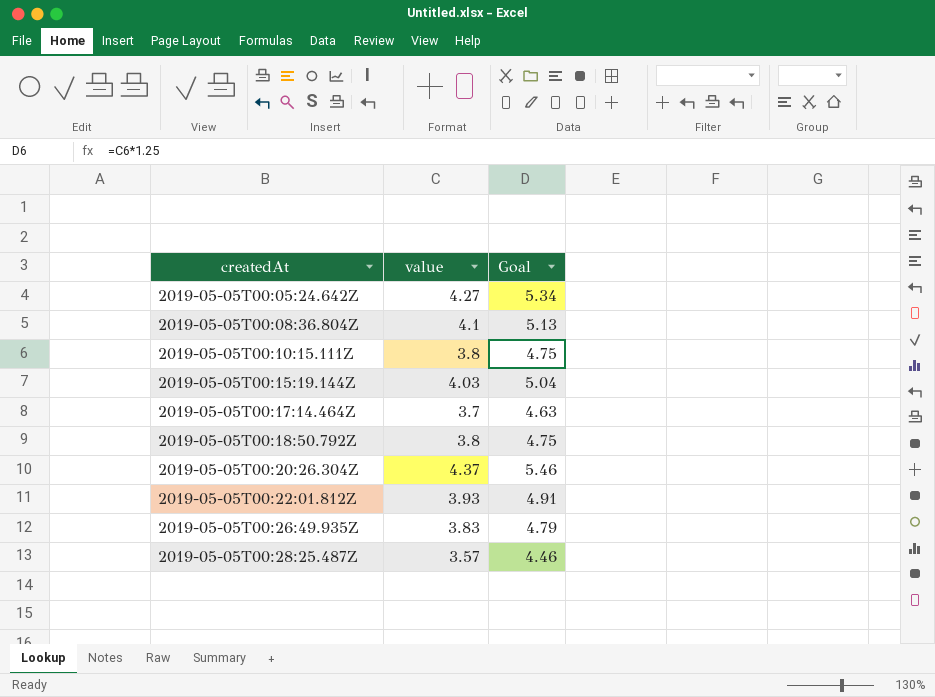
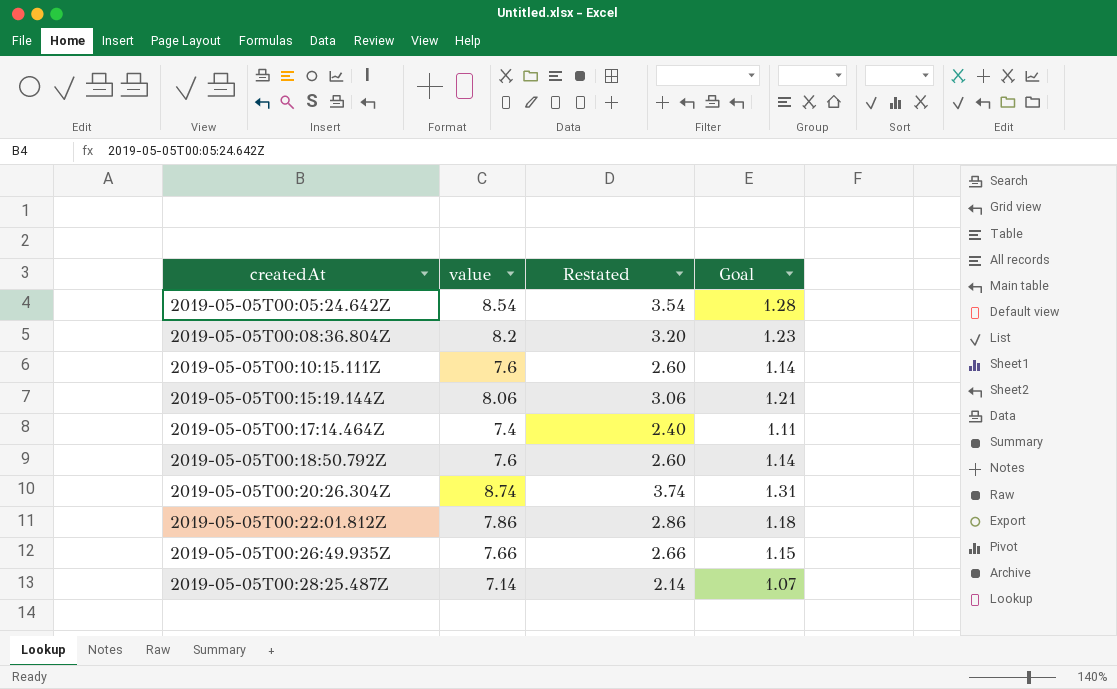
column Restated | formula: none -> [value] - 5
column Goal | formula: [value] * 1.25 -> [value] * 0.15
2019-05-05T00:05:24.642Z | value: 4.27 -> 8.54
2019-05-05T00:08:36.804Z | value: 4.1 -> 8.2
2019-05-05T00:10:15.111Z | value: 3.8 -> 7.6
2019-05-05T00:15:19.144Z | value: 4.03 -> 8.06
2019-05-05T00:17:14.464Z | value: 3.7 -> 7.4
2019-05-05T00:18:50.792Z | value: 3.8 -> 7.6
2019-05-05T00:20:26.304Z | value: 4.37 -> 8.74
2019-05-05T00:22:01.812Z | value: 3.93 -> 7.86
2019-05-05T00:26:49.935Z | value: 3.83 -> 7.66
2019-05-05T00:28:25.487Z | value: 3.57 -> 7.14

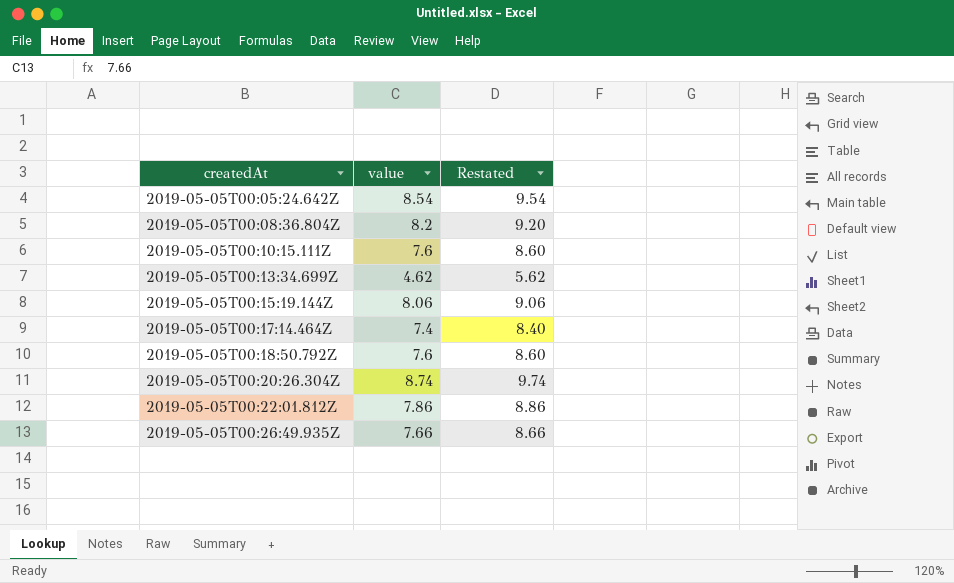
column Goal | formula: [value] * 0.15 -> none
column Restated | formula: [value] - 5 -> [value] + 1
row 2019-05-05T00:28:25.487Z: 7.14 | 2.14 | 1.07 -> none
row 2019-05-05T00:13:34.699Z: none -> 4.62 | 5.62

